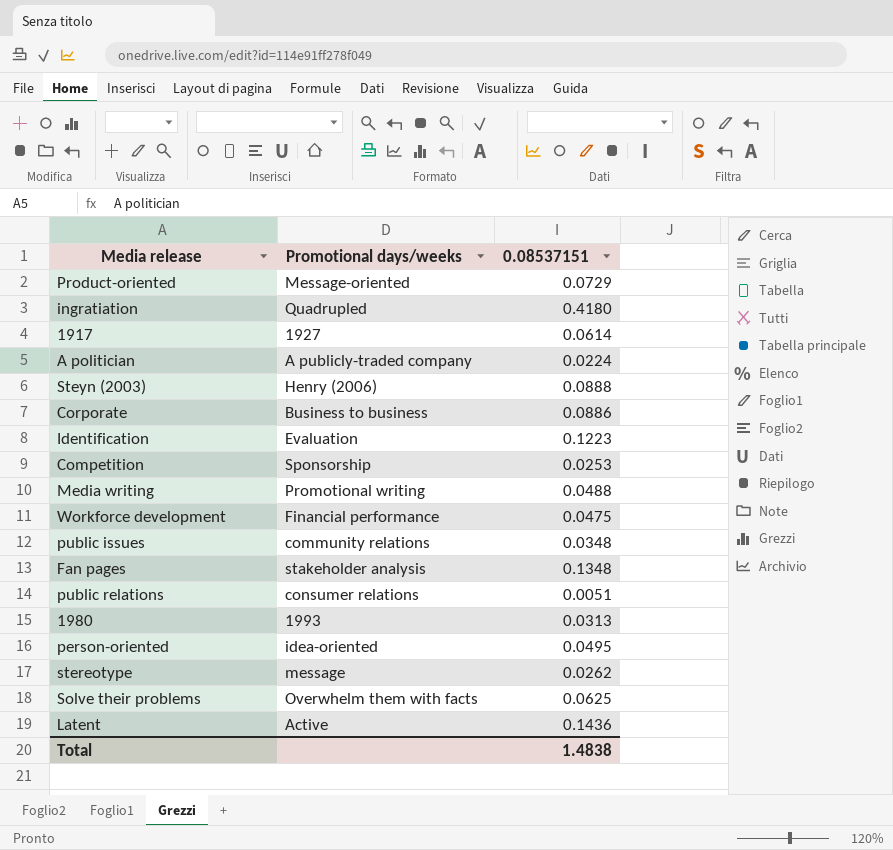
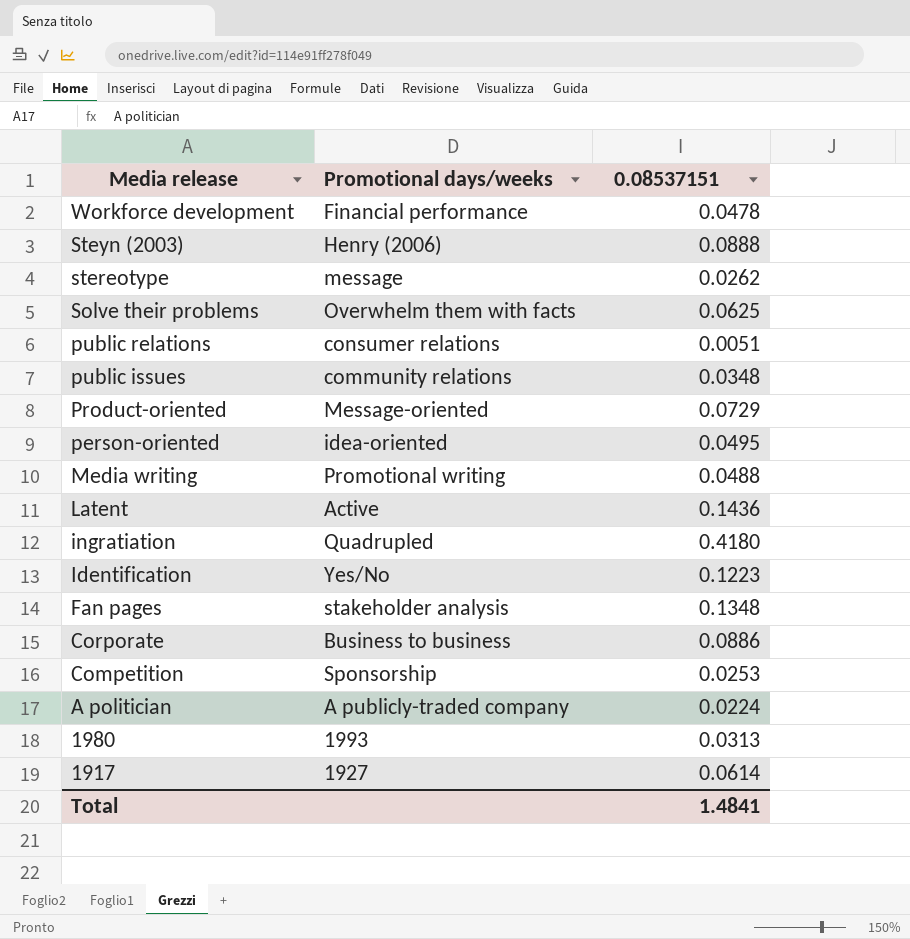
row order: none -> Media release descending
Workforce development | 0.08537151: 0.0475 -> 0.0478
Identification | Promotional days/weeks: Evaluation -> Yes/No
Total | 0.08537151: 1.4838 -> 1.4841

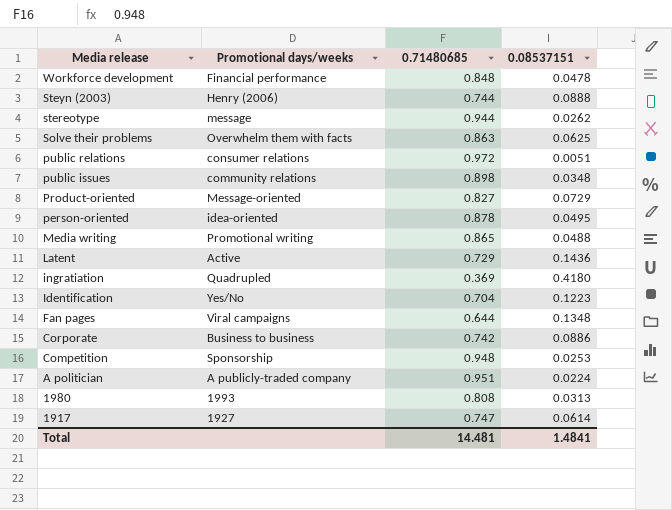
column 0.71480685 | position: none -> 3
Fan pages | Promotional days/weeks: stakeholder analysis -> Viral campaigns

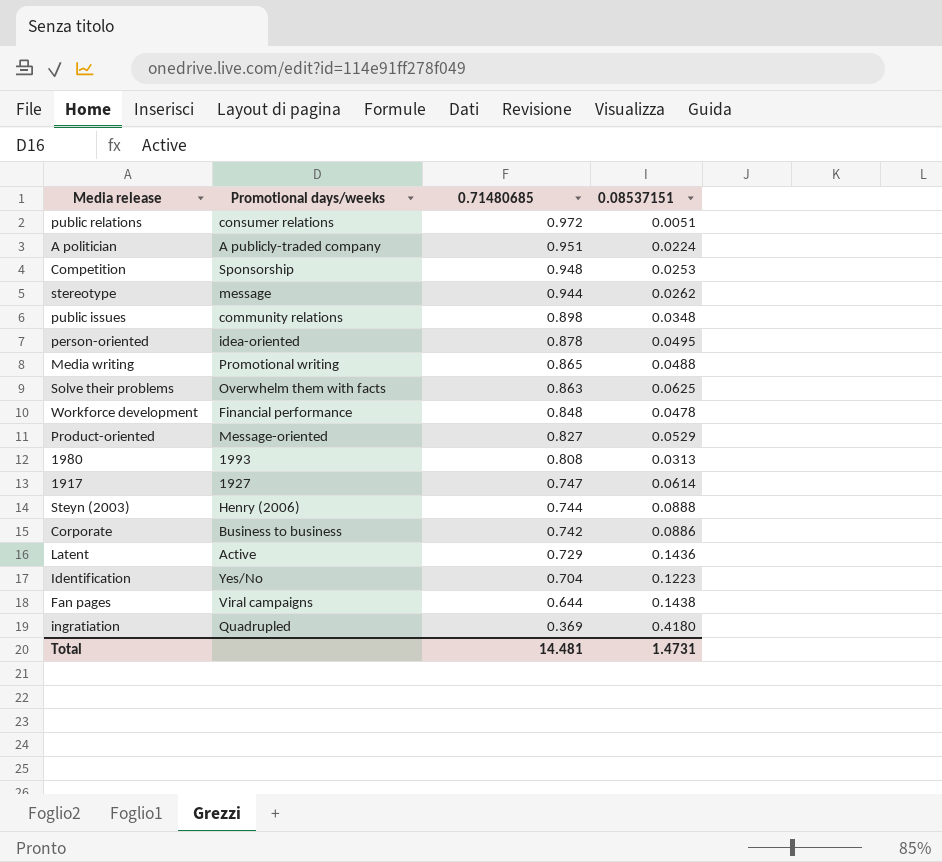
row order: Media release descending -> 0.71480685 descending
Product-oriented | 0.08537151: 0.0729 -> 0.0529
Fan pages | 0.08537151: 0.1348 -> 0.1438
Total | 0.08537151: 1.4841 -> 1.4731

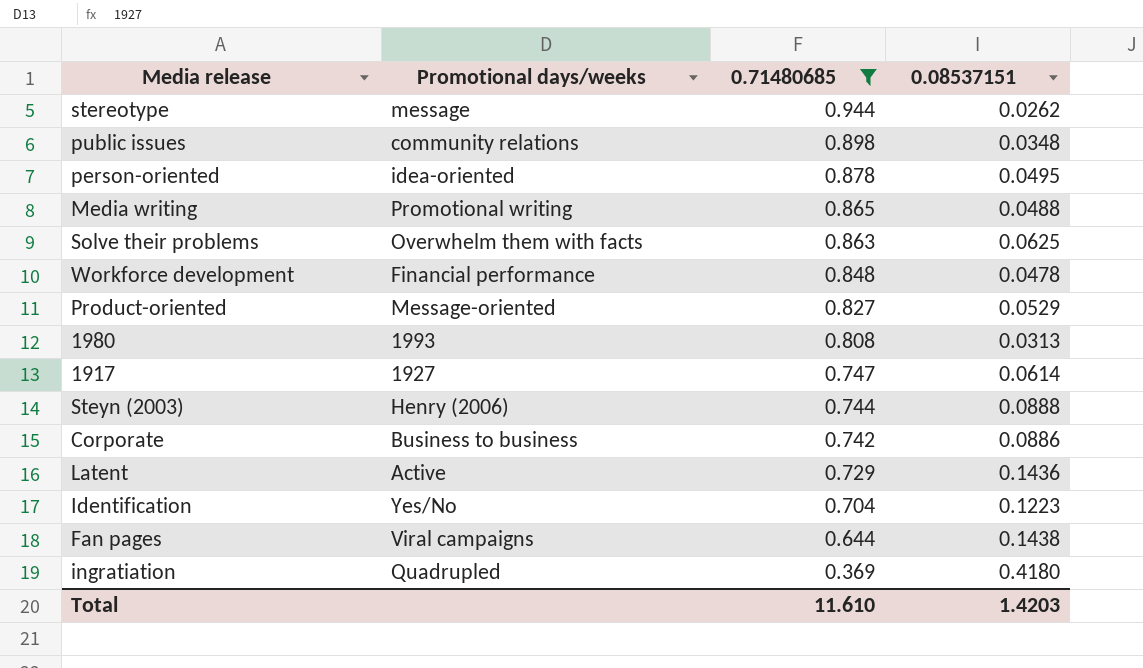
filter: none -> 0.71480685 <= 0.944
Total | 0.71480685: 14.481 -> 11.610
Total | 0.08537151: 1.4731 -> 1.4203

